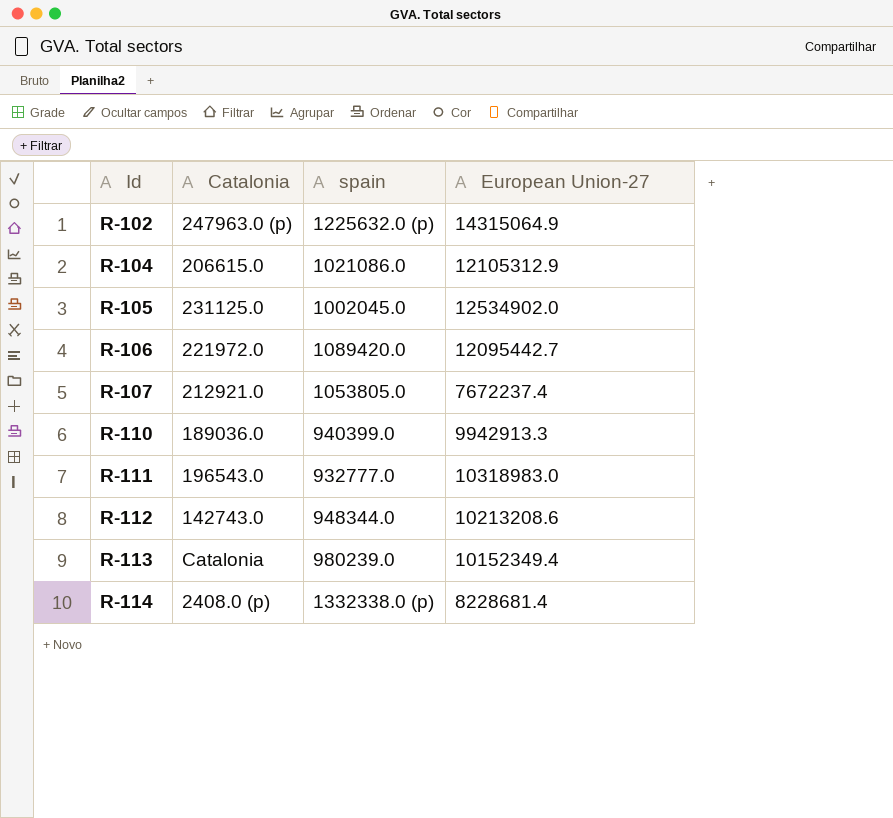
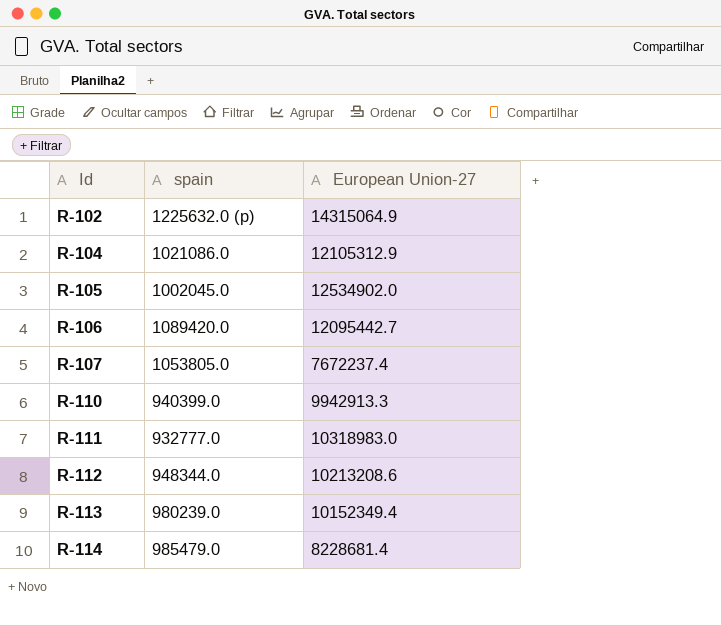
column Catalonia | position: 2 -> none
R-114 | spain: 1332338.0 (p) -> 985479.0

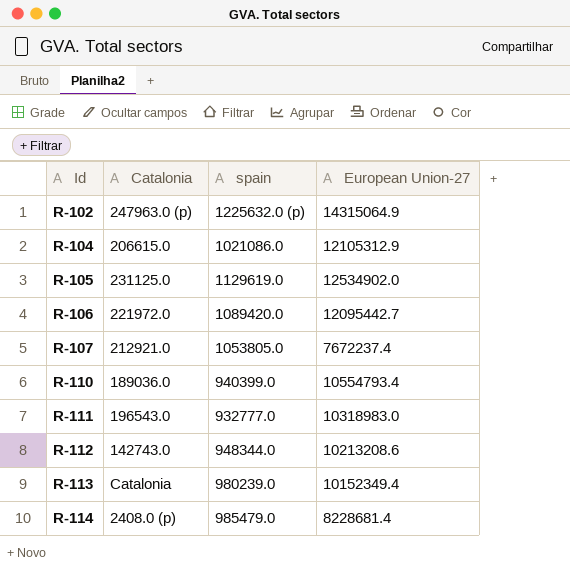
column Catalonia | position: none -> 2
R-105 | spain: 1002045.0 -> 1129619.0
R-110 | European Union-27: 9942913.3 -> 10554793.4

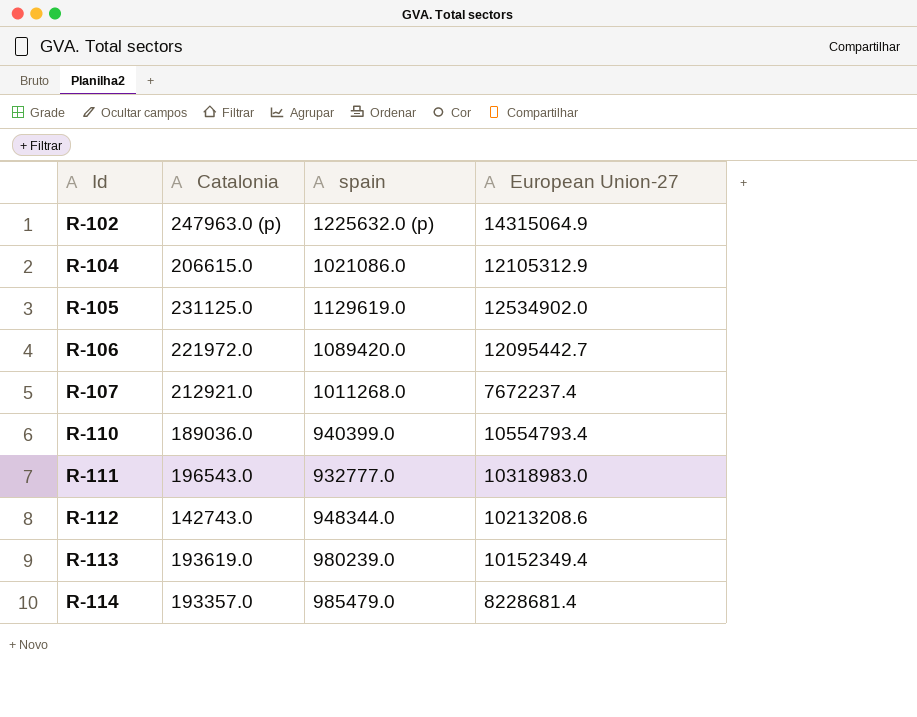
R-107 | spain: 1053805.0 -> 1011268.0
R-113 | Catalonia: Catalonia -> 193619.0
R-114 | Catalonia: 2408.0 (p) -> 193357.0

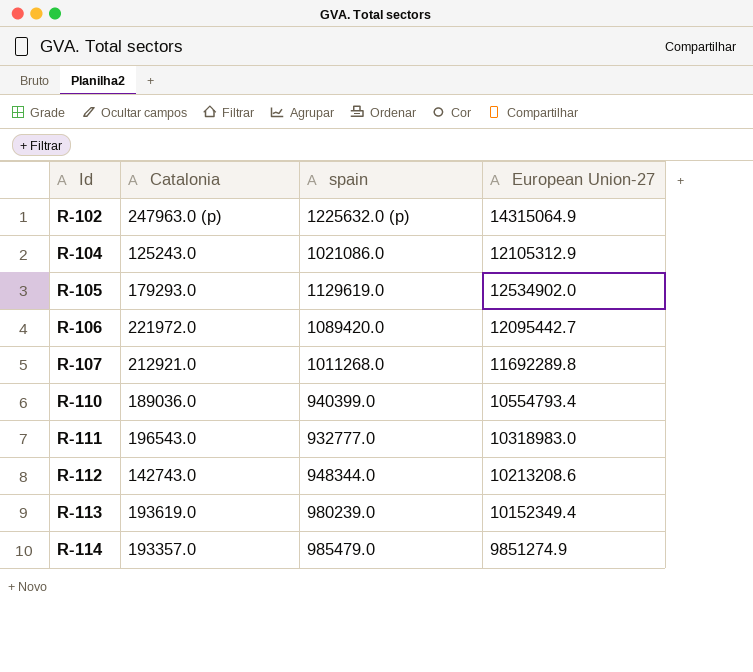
R-104 | Catalonia: 206615.0 -> 125243.0
R-105 | Catalonia: 231125.0 -> 179293.0
R-107 | European Union-27: 7672237.4 -> 11692289.8
R-114 | European Union-27: 8228681.4 -> 9851274.9

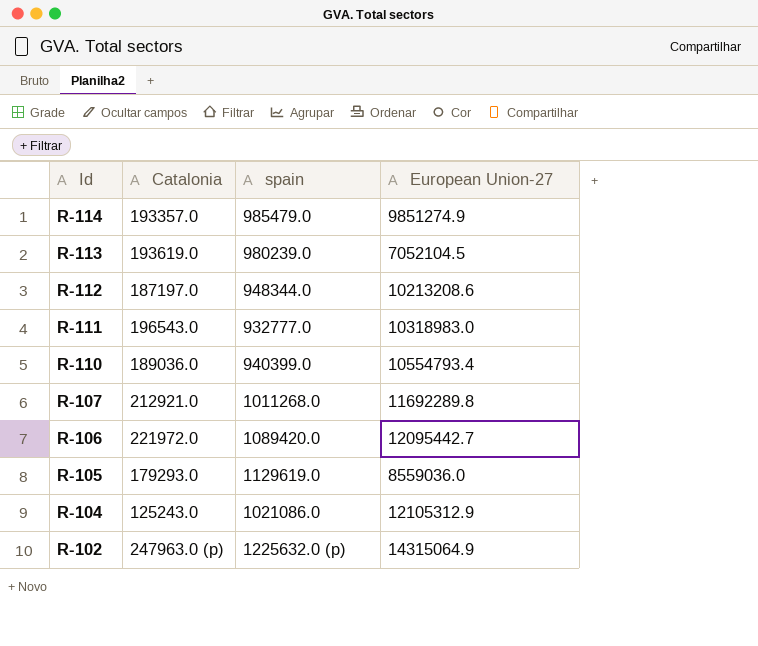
row order: Id ascending -> Id descending
R-113 | European Union-27: 10152349.4 -> 7052104.5
R-112 | Catalonia: 142743.0 -> 187197.0
R-105 | European Union-27: 12534902.0 -> 8559036.0

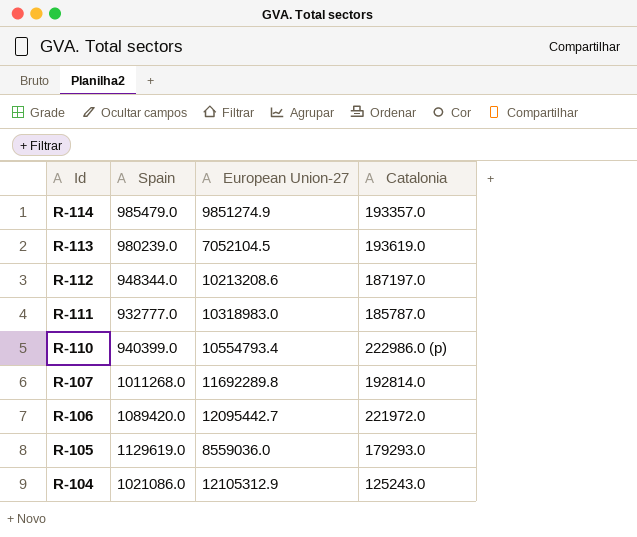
column name: spain -> Spain
column Catalonia | position: 2 -> 4
row R-102: 247963.0 (p) | 1225632.0 (p) | 14315064.9 -> none
R-111 | Catalonia: 196543.0 -> 185787.0
R-110 | Catalonia: 189036.0 -> 222986.0 (p)
R-107 | Catalonia: 212921.0 -> 192814.0

